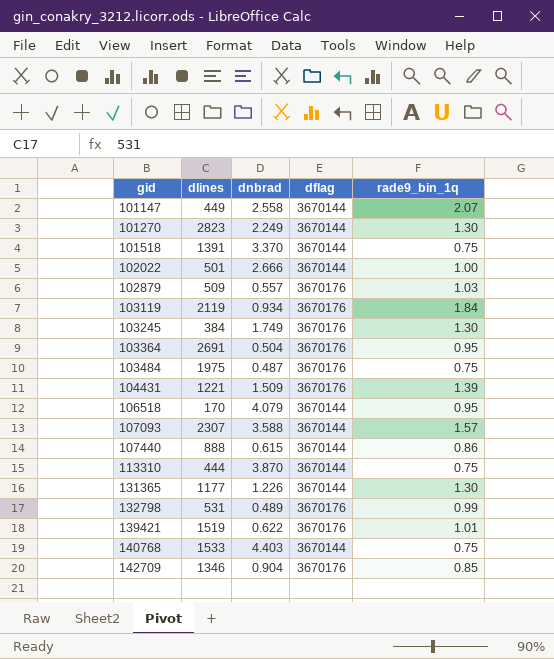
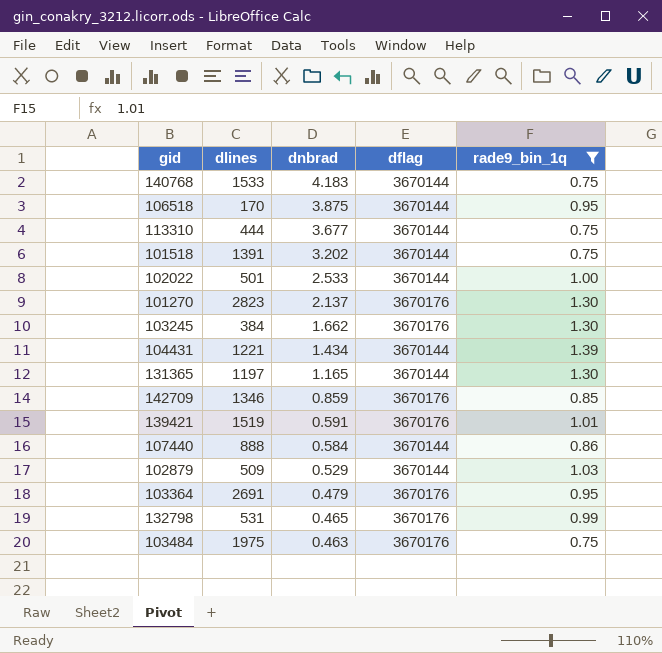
filter: none -> rade9_bin_1q <= 1.39
row order: gid ascending -> dnbrad descending
140768 | dnbrad: 4.403 -> 4.183
106518 | dnbrad: 4.079 -> 3.875
113310 | dnbrad: 3.870 -> 3.677
101518 | dnbrad: 3.370 -> 3.202
102022 | dnbrad: 2.666 -> 2.533
101270 | dnbrad: 2.249 -> 2.137
101270 | dflag: 3670144 -> 3670176
103245 | dnbrad: 1.749 -> 1.662
104431 | dnbrad: 1.509 -> 1.434
104431 | dflag: 3670176 -> 3670144
131365 | dlines: 1177 -> 1197
131365 | dnbrad: 1.226 -> 1.165
142709 | dnbrad: 0.904 -> 0.859
139421 | dnbrad: 0.622 -> 0.591
107440 | dnbrad: 0.615 -> 0.584
102879 | dnbrad: 0.557 -> 0.529
102879 | dflag: 3670176 -> 3670144
103364 | dnbrad: 0.504 -> 0.479
132798 | dnbrad: 0.489 -> 0.465
103484 | dnbrad: 0.487 -> 0.463

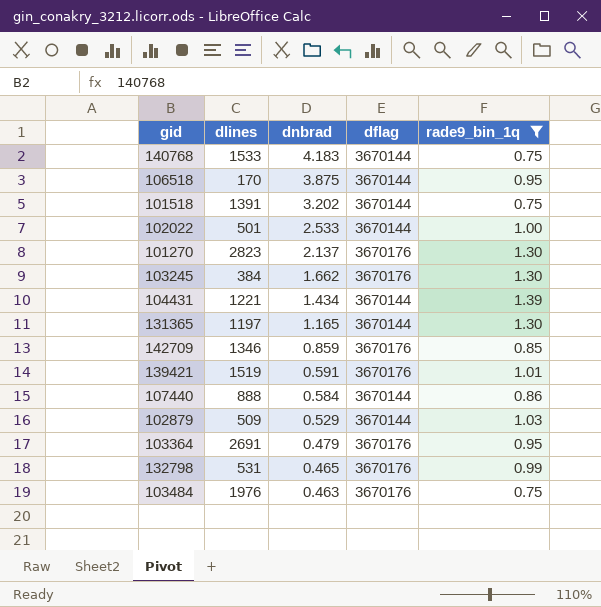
row 113310: 444 | 3.677 | 3670144 | 0.75 -> none
103484 | dlines: 1975 -> 1976

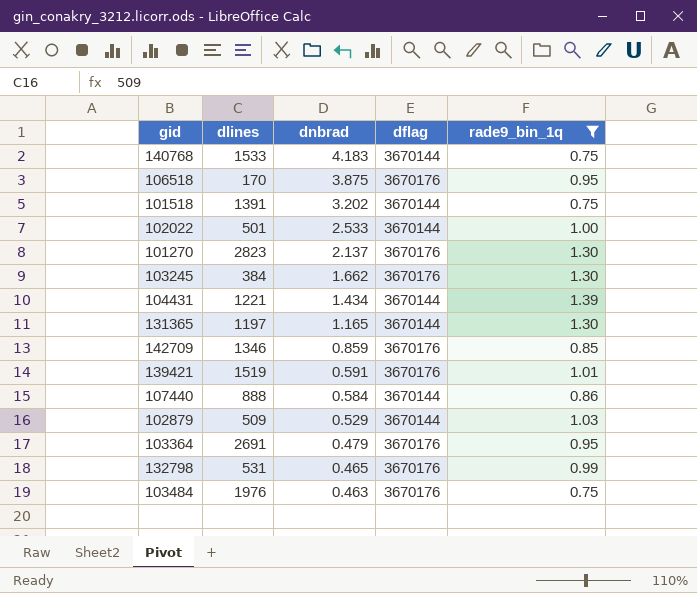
106518 | dflag: 3670144 -> 3670176

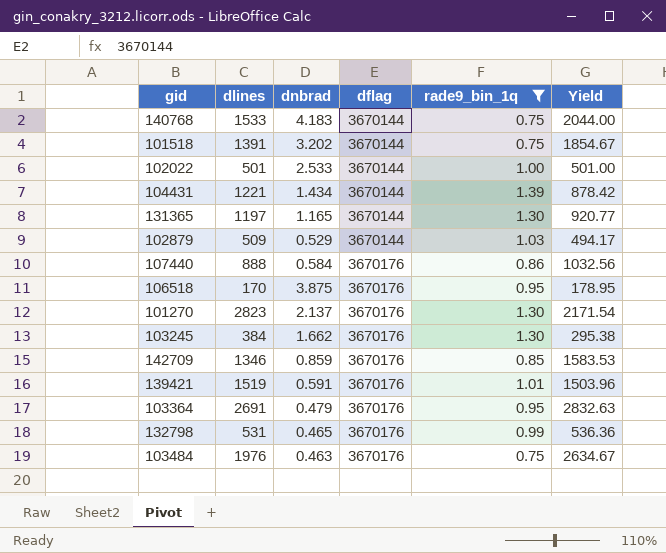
row order: dnbrad descending -> dflag ascending
column Yield | formula: none -> [dlines] / [rade9_bin_1q]
107440 | dflag: 3670144 -> 3670176

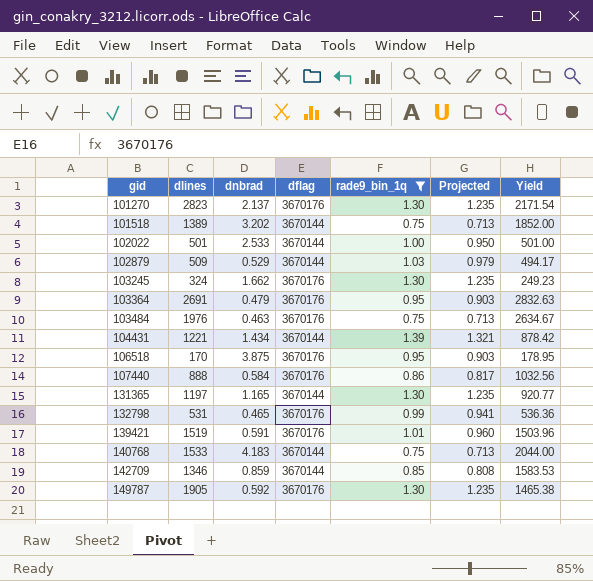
row order: dflag ascending -> gid ascending
column Projected | formula: none -> [rade9_bin_1q] * 0.95
101518 | dlines: 1391 -> 1389
101518 | Yield: 1854.67 -> 1852.00
103245 | dlines: 384 -> 324
103245 | Yield: 295.38 -> 249.23
142709 | dflag: 3670176 -> 3670144
row 149787: none -> 1905 | 0.592 | 3670176 | 1.30 | 1.235 | 1465.38

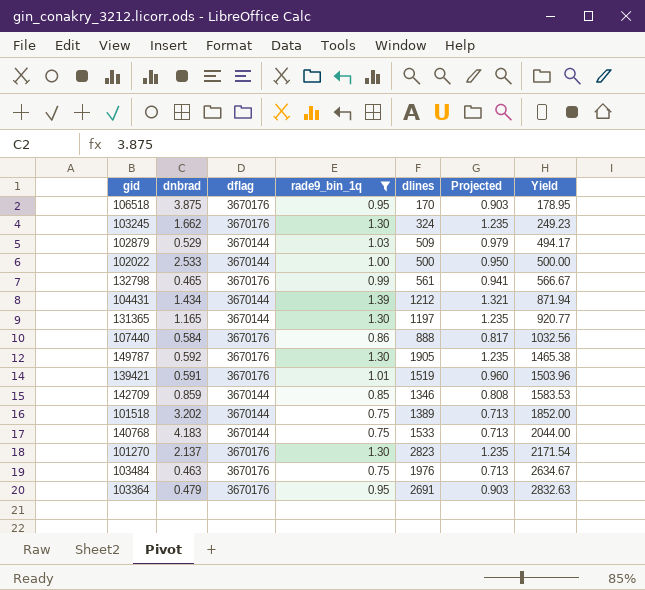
row order: gid ascending -> Yield ascending
column dlines | position: 2 -> 5
102022 | dlines: 501 -> 500
102022 | Yield: 501.00 -> 500.00
132798 | dlines: 531 -> 561
132798 | Yield: 536.36 -> 566.67
104431 | dlines: 1221 -> 1212
104431 | Yield: 878.42 -> 871.94

